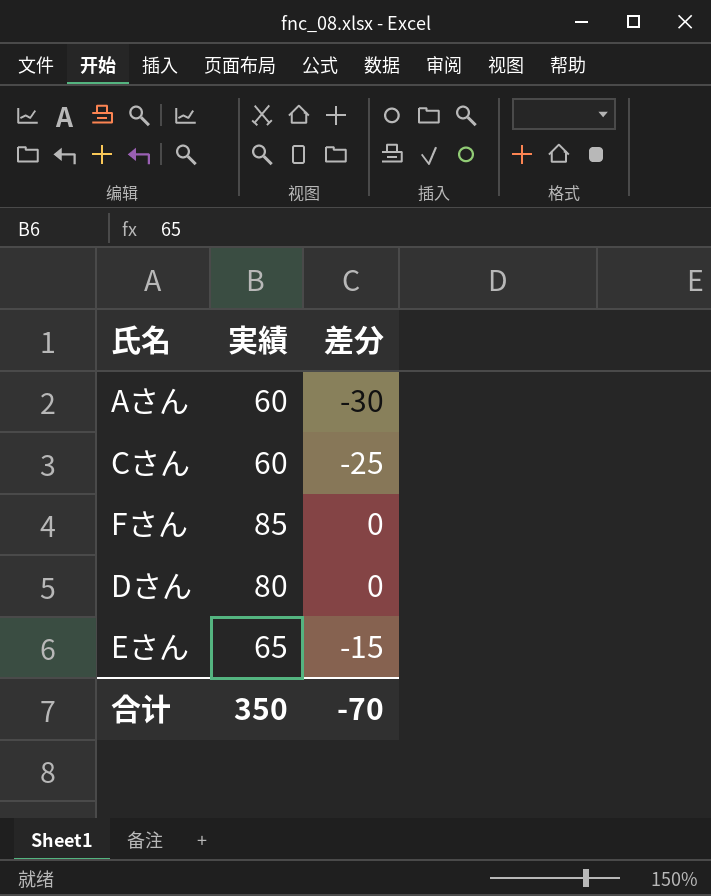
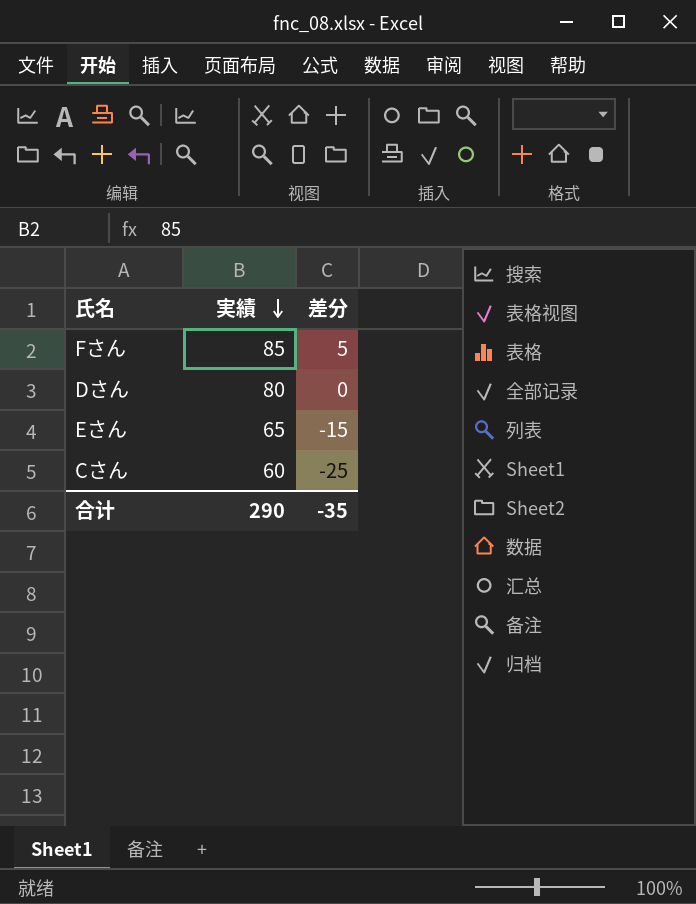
row order: none -> 実績 descending
row Aさん: 60 | -30 -> none
Fさん | 差分: 0 -> 5
合计 | 実績: 350 -> 290
合计 | 差分: -70 -> -35

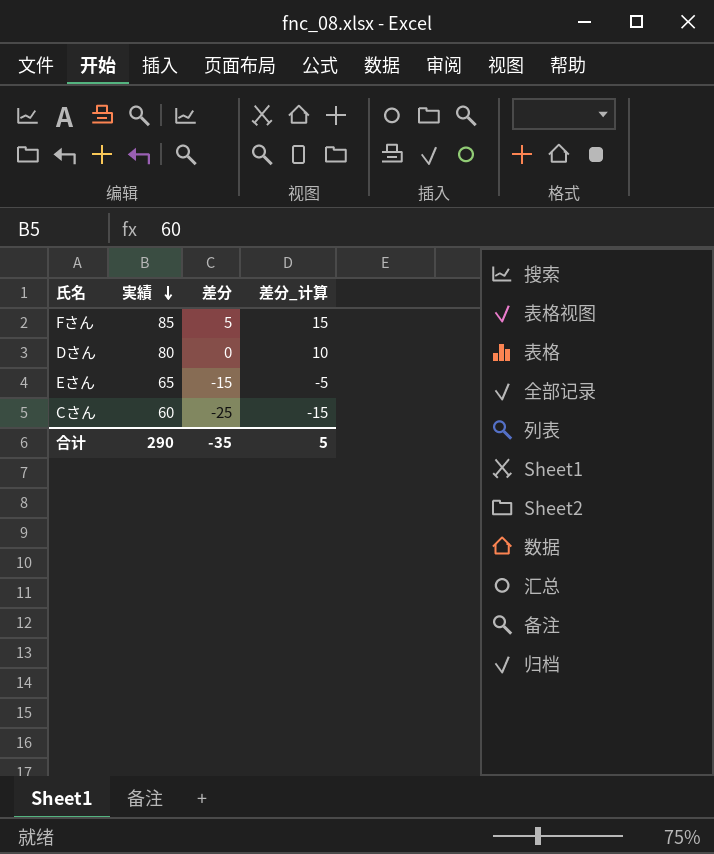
column 差分_计算 | formula: none -> [差分] + 10

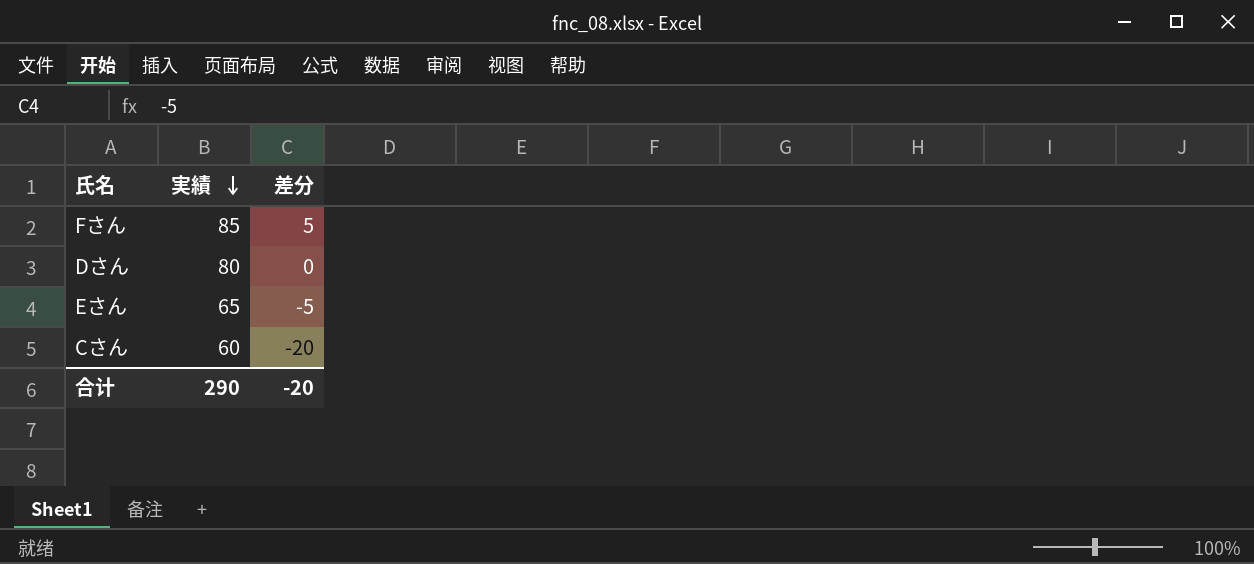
column 差分_计算 | formula: [差分] + 10 -> none
Eさん | 差分: -15 -> -5
Cさん | 差分: -25 -> -20
合计 | 差分: -35 -> -20

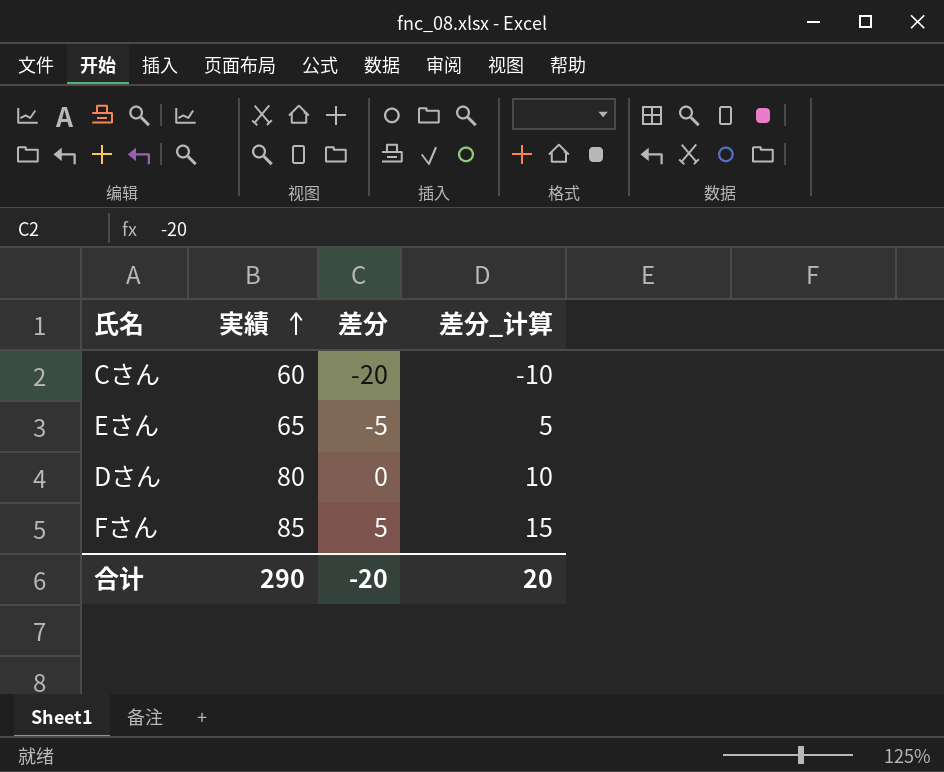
row order: 実績 descending -> 実績 ascending
column 差分_计算 | formula: none -> [差分] + 10

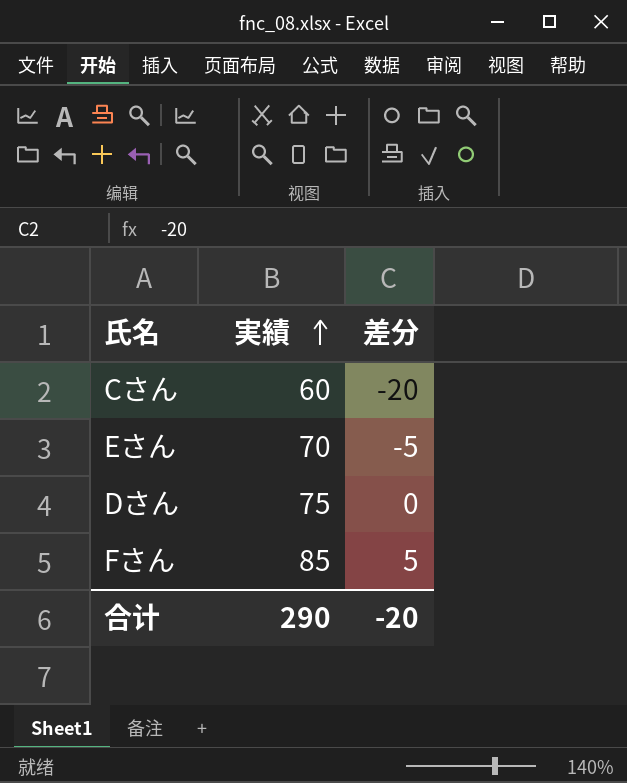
column 差分_计算 | formula: [差分] + 10 -> none
Eさん | 実績: 65 -> 70
Dさん | 実績: 80 -> 75

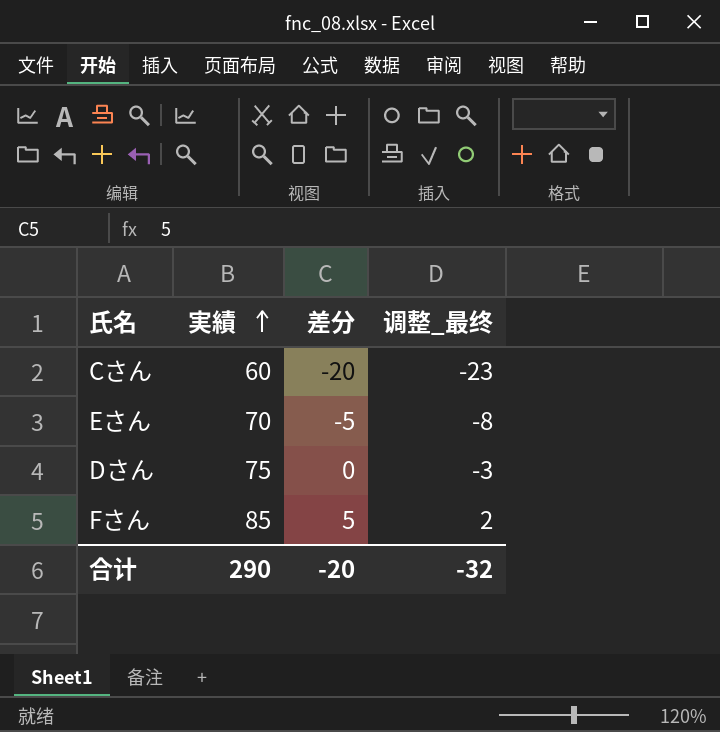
column 调整_最终 | formula: none -> [差分] - 3

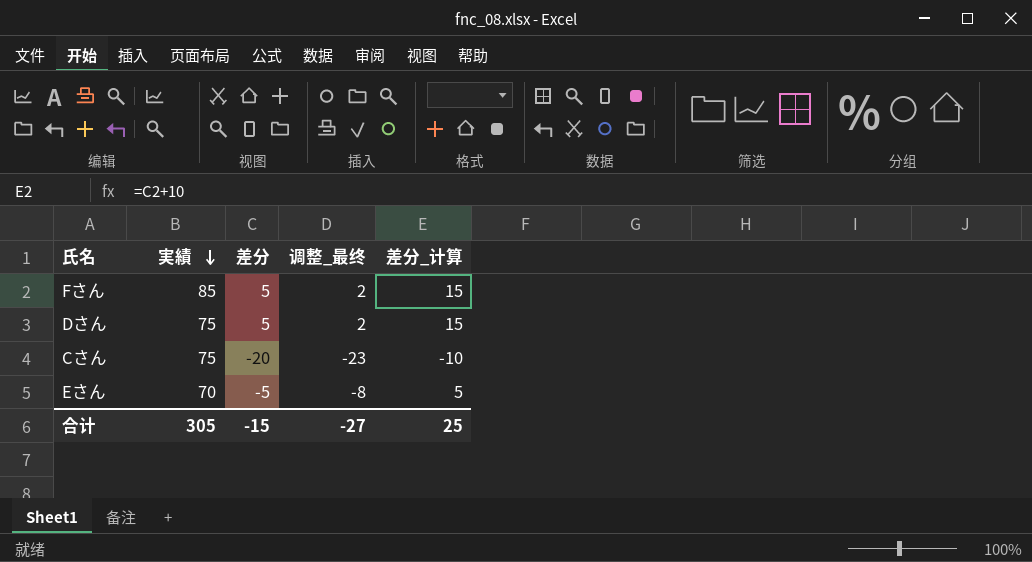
row order: 実績 ascending -> 実績 descending
column 差分_计算 | formula: none -> [差分] + 10
Dさん | 差分: 0 -> 5
Dさん | 调整_最终: -3 -> 2
Cさん | 実績: 60 -> 75
合计 | 実績: 290 -> 305
合计 | 差分: -20 -> -15
合计 | 调整_最终: -32 -> -27

